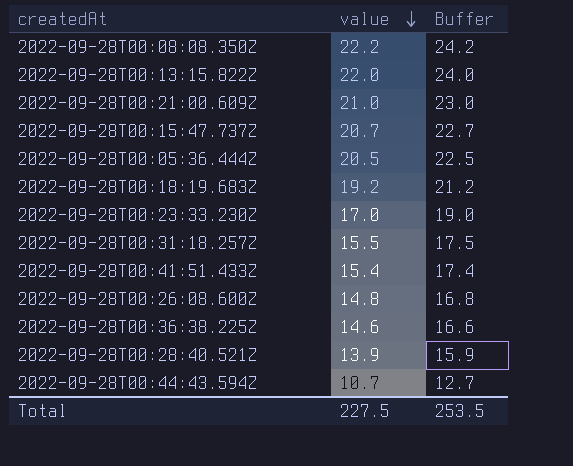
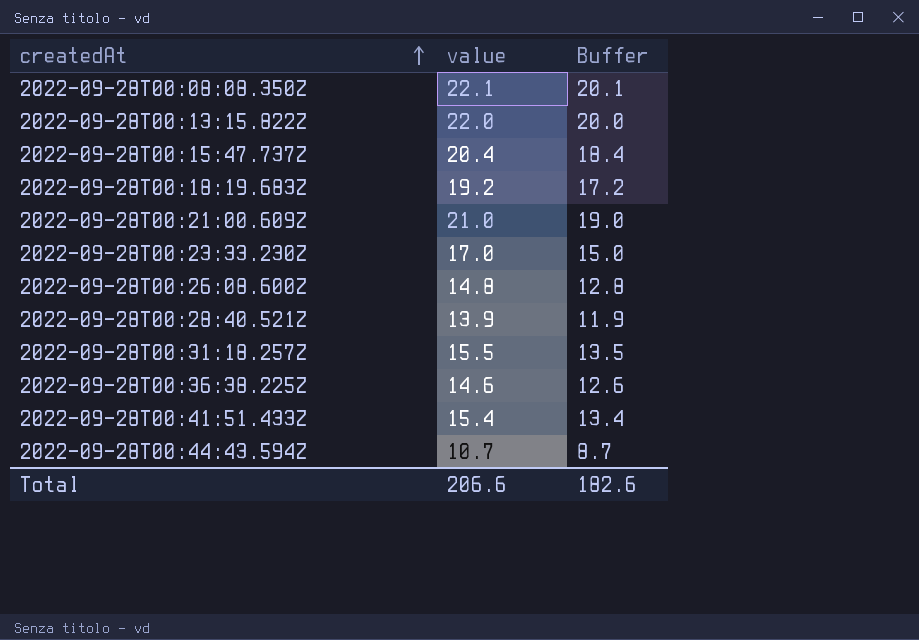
row order: value descending -> createdAt ascending
column Buffer | formula: [value] + 2 -> [value] - 2
row 2022-09-28T00:05:36.444Z: 20.5 | 22.5 -> none
2022-09-28T00:08:08.350Z | value: 22.2 -> 22.1
2022-09-28T00:15:47.737Z | value: 20.7 -> 20.4
Total | value: 227.5 -> 206.6
Total | Buffer: 253.5 -> 182.6

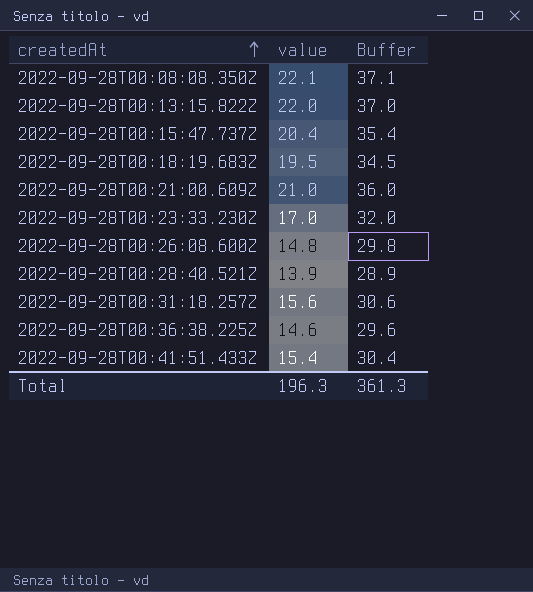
column Buffer | formula: [value] - 2 -> [value] + 15
row 2022-09-28T00:44:43.594Z: 10.7 | 8.7 -> none
2022-09-28T00:18:19.683Z | value: 19.2 -> 19.5
2022-09-28T00:31:18.257Z | value: 15.5 -> 15.6
Total | value: 206.6 -> 196.3
Total | Buffer: 182.6 -> 361.3

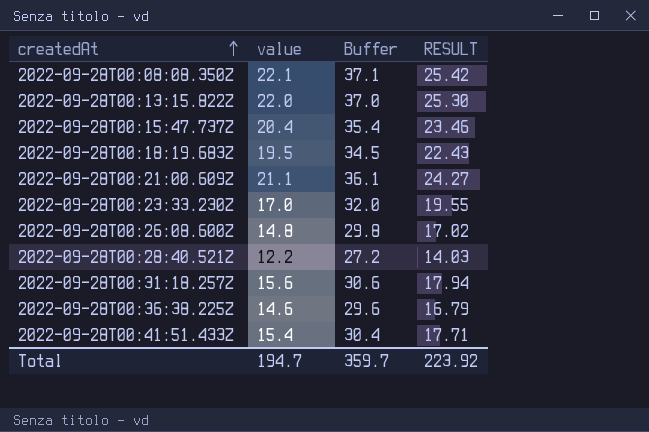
column RESULT | formula: none -> [value] * 1.15
2022-09-28T00:21:00.609Z | value: 21.0 -> 21.1
2022-09-28T00:21:00.609Z | Buffer: 36.0 -> 36.1
2022-09-28T00:28:40.521Z | value: 13.9 -> 12.2
2022-09-28T00:28:40.521Z | Buffer: 28.9 -> 27.2
Total | value: 196.3 -> 194.7
Total | Buffer: 361.3 -> 359.7

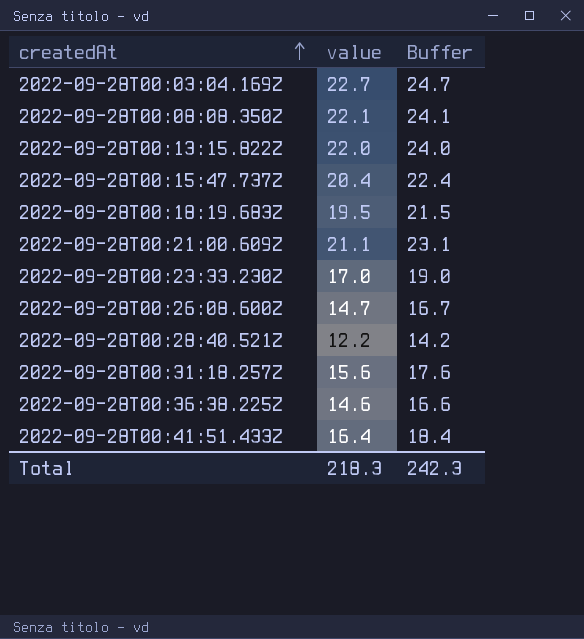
column RESULT | formula: [value] * 1.15 -> none
column Buffer | formula: [value] + 15 -> [value] + 2
row 2022-09-28T00:03:04.169Z: none -> 22.7 | 24.7
2022-09-28T00:26:08.600Z | value: 14.8 -> 14.7
2022-09-28T00:41:51.433Z | value: 15.4 -> 16.4
Total | value: 194.7 -> 218.3
Total | Buffer: 359.7 -> 242.3

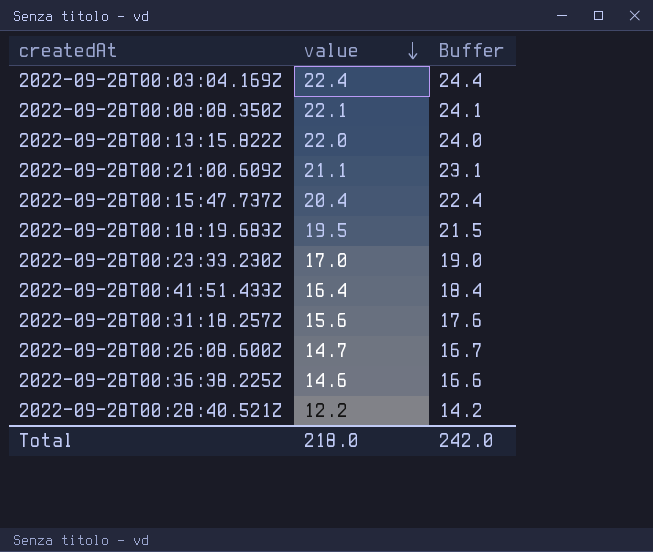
row order: createdAt ascending -> value descending
2022-09-28T00:03:04.169Z | value: 22.7 -> 22.4
2022-09-28T00:03:04.169Z | Buffer: 24.7 -> 24.4
Total | value: 218.3 -> 218.0
Total | Buffer: 242.3 -> 242.0

